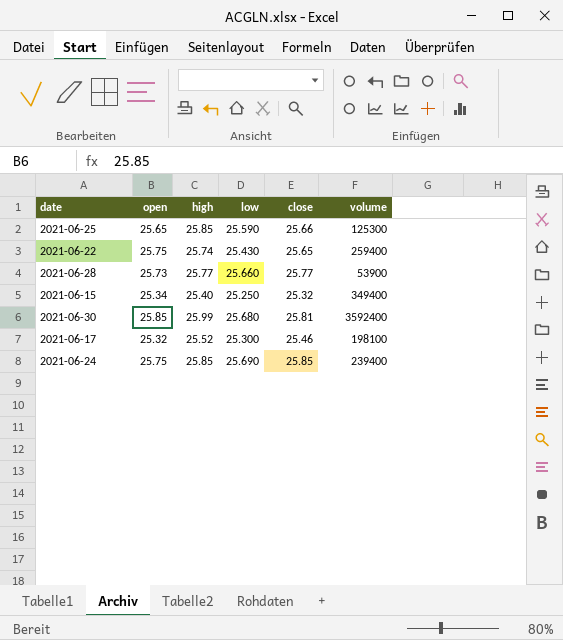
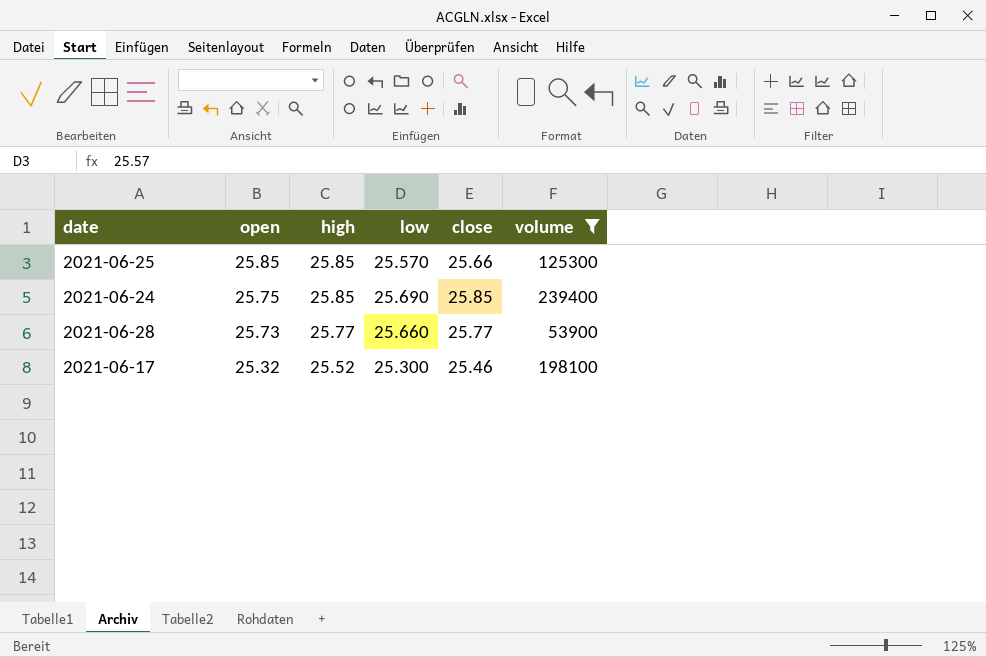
filter: none -> volume <= 239400
row order: none -> open descending
2021-06-25 | open: 25.65 -> 25.85
2021-06-25 | low: 25.590 -> 25.570

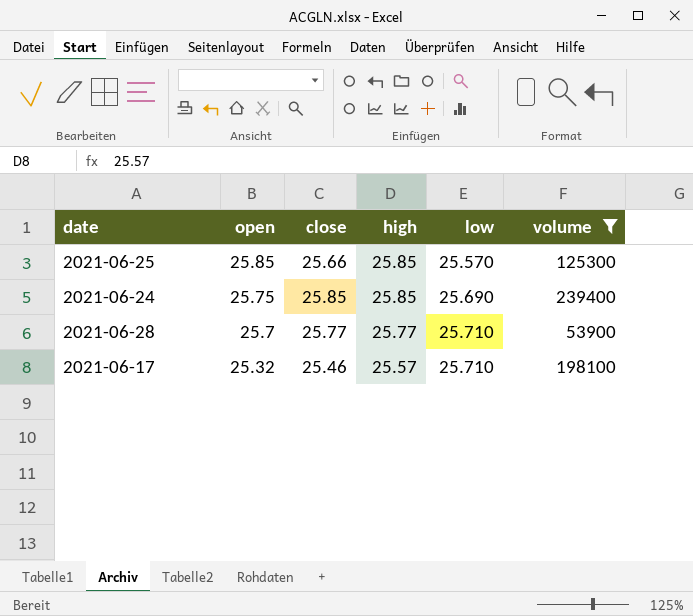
column close | position: 5 -> 3
2021-06-28 | open: 25.73 -> 25.7
2021-06-28 | low: 25.660 -> 25.710
2021-06-17 | high: 25.52 -> 25.57
2021-06-17 | low: 25.300 -> 25.710

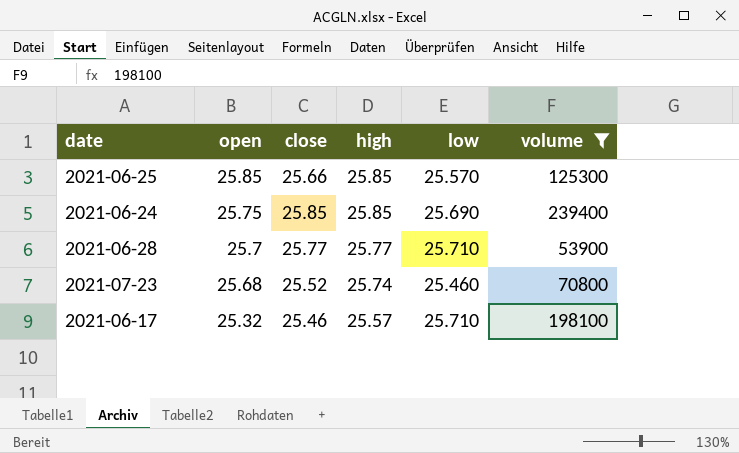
row 2021-07-23: none -> 25.68 | 25.52 | 25.74 | 25.460 | 70800

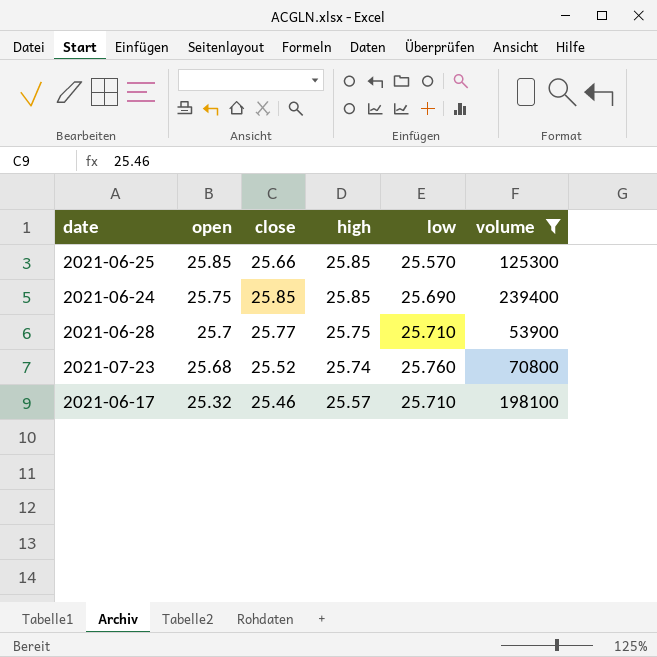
2021-06-28 | high: 25.77 -> 25.75
2021-07-23 | low: 25.460 -> 25.760

